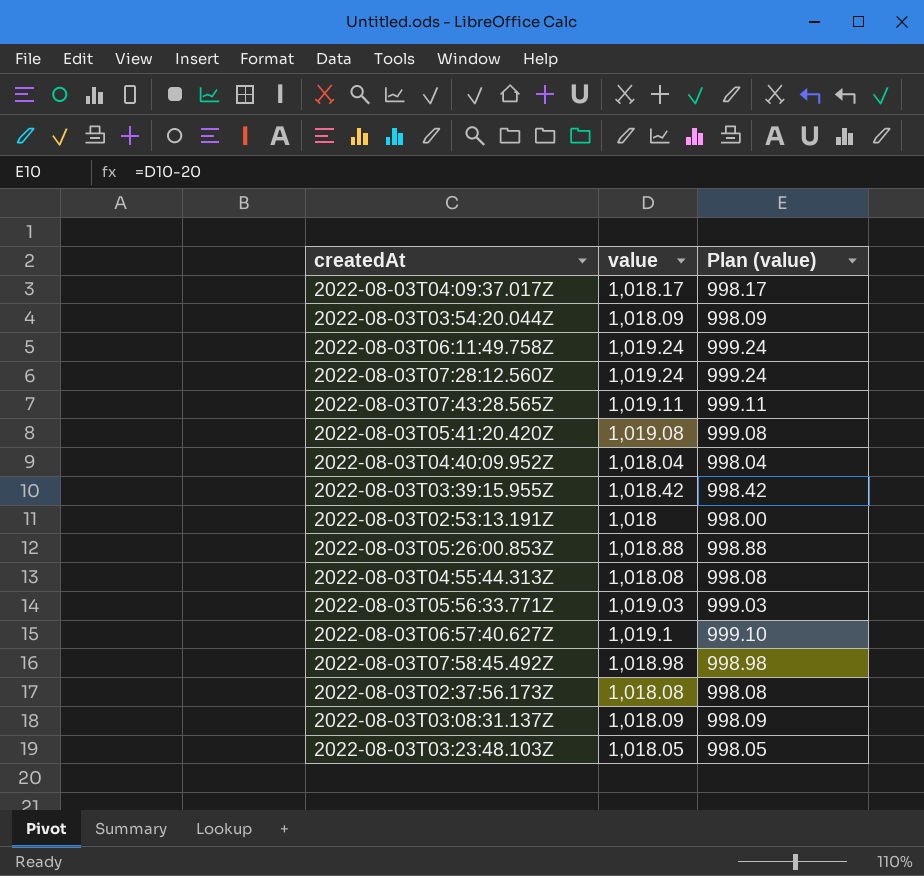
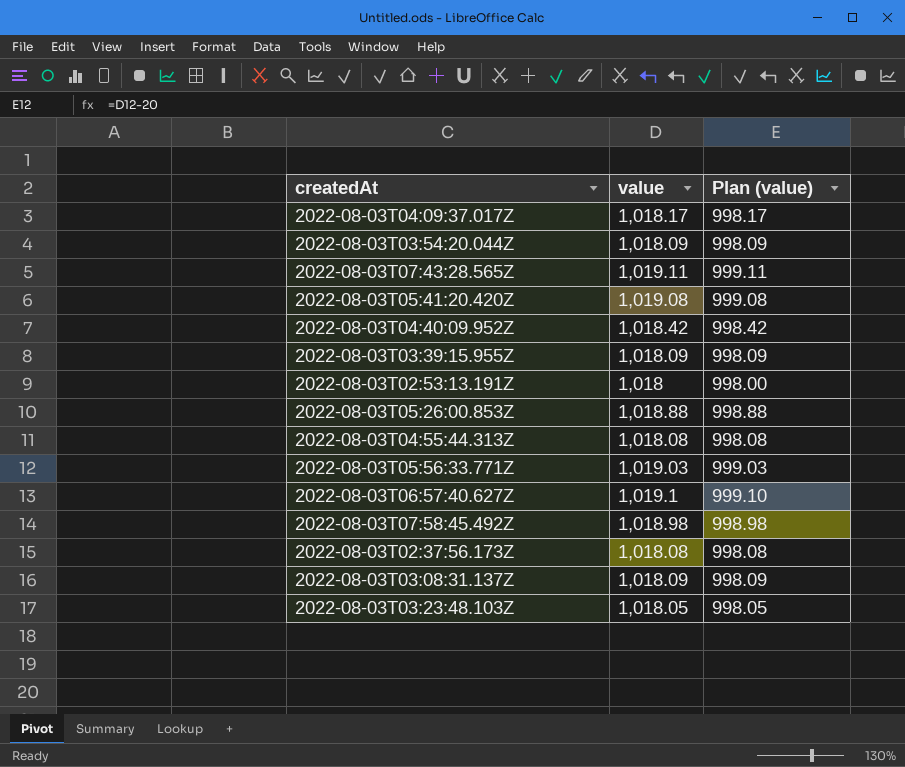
row 2022-08-03T06:11:49.758Z: 1,019.24 | 999.24 -> none
row 2022-08-03T07:28:12.560Z: 1,019.24 | 999.24 -> none
2022-08-03T04:40:09.952Z | value: 1,018.04 -> 1,018.42
2022-08-03T04:40:09.952Z | Plan (value): 998.04 -> 998.42
2022-08-03T03:39:15.955Z | value: 1,018.42 -> 1,018.09
2022-08-03T03:39:15.955Z | Plan (value): 998.42 -> 998.09

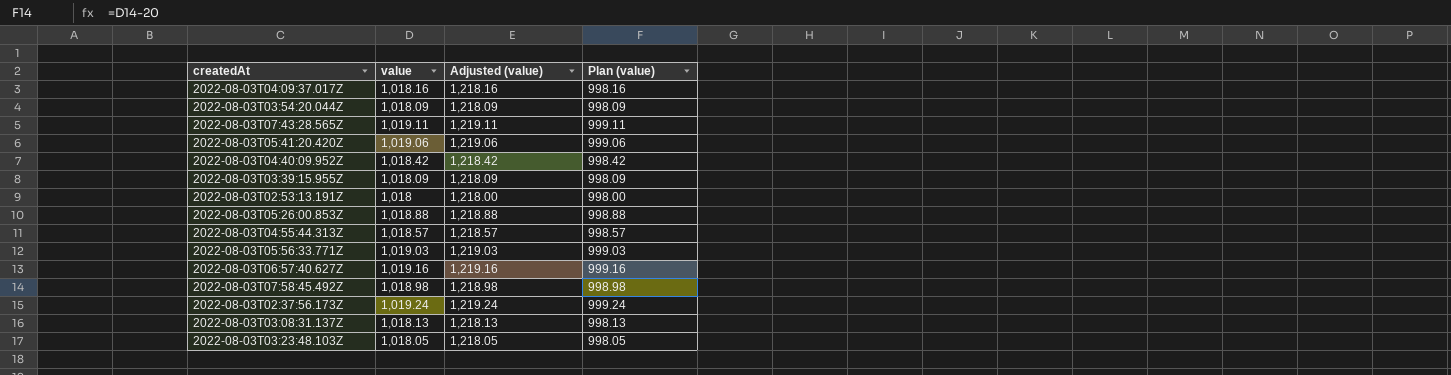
column Adjusted (value) | formula: none -> [value] + 200
2022-08-03T04:09:37.017Z | value: 1,018.17 -> 1,018.16
2022-08-03T04:09:37.017Z | Plan (value): 998.17 -> 998.16
2022-08-03T05:41:20.420Z | value: 1,019.08 -> 1,019.06
2022-08-03T05:41:20.420Z | Plan (value): 999.08 -> 999.06
2022-08-03T04:55:44.313Z | value: 1,018.08 -> 1,018.57
2022-08-03T04:55:44.313Z | Plan (value): 998.08 -> 998.57
2022-08-03T06:57:40.627Z | value: 1,019.1 -> 1,019.16
2022-08-03T06:57:40.627Z | Plan (value): 999.10 -> 999.16
2022-08-03T02:37:56.173Z | value: 1,018.08 -> 1,019.24
2022-08-03T02:37:56.173Z | Plan (value): 998.08 -> 999.24
2022-08-03T03:08:31.137Z | value: 1,018.09 -> 1,018.13
2022-08-03T03:08:31.137Z | Plan (value): 998.09 -> 998.13

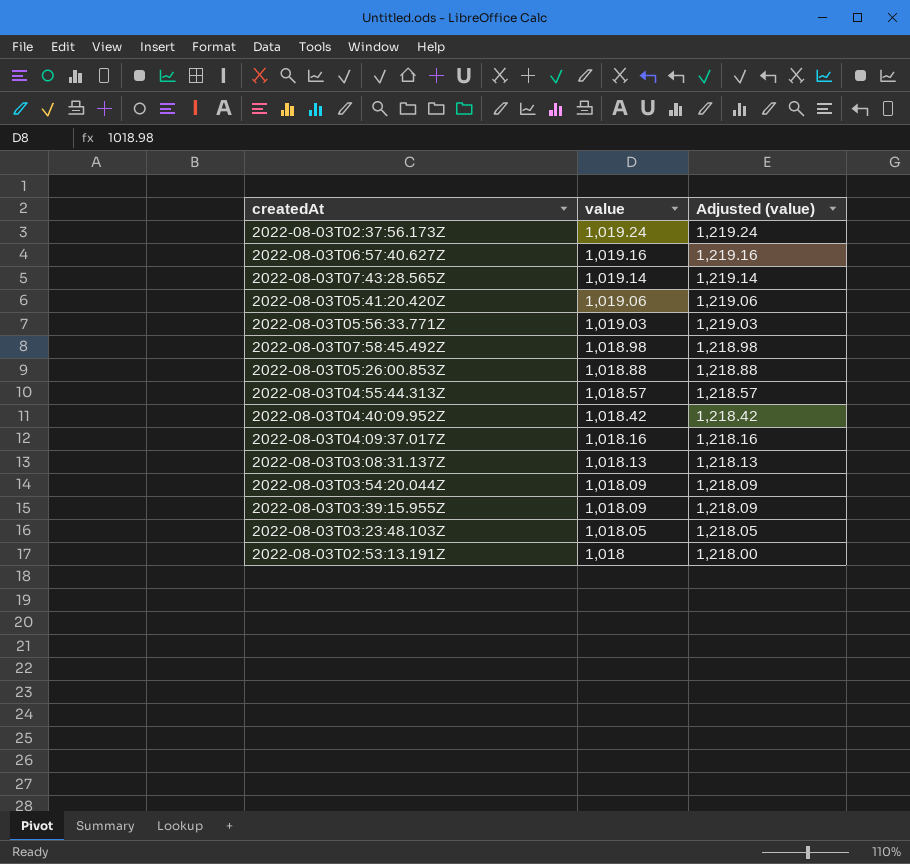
row order: none -> value descending
column Plan (value) | formula: [value] - 20 -> none
2022-08-03T07:43:28.565Z | value: 1,019.11 -> 1,019.14
2022-08-03T07:43:28.565Z | Adjusted (value): 1,219.11 -> 1,219.14

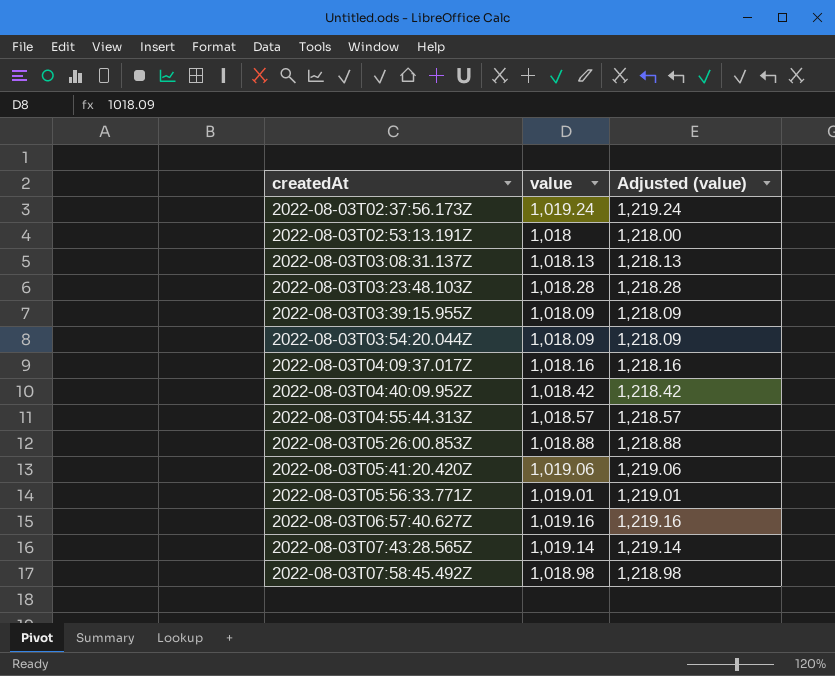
row order: value descending -> createdAt ascending
2022-08-03T03:23:48.103Z | value: 1,018.05 -> 1,018.28
2022-08-03T03:23:48.103Z | Adjusted (value): 1,218.05 -> 1,218.28
2022-08-03T05:56:33.771Z | value: 1,019.03 -> 1,019.01
2022-08-03T05:56:33.771Z | Adjusted (value): 1,219.03 -> 1,219.01

